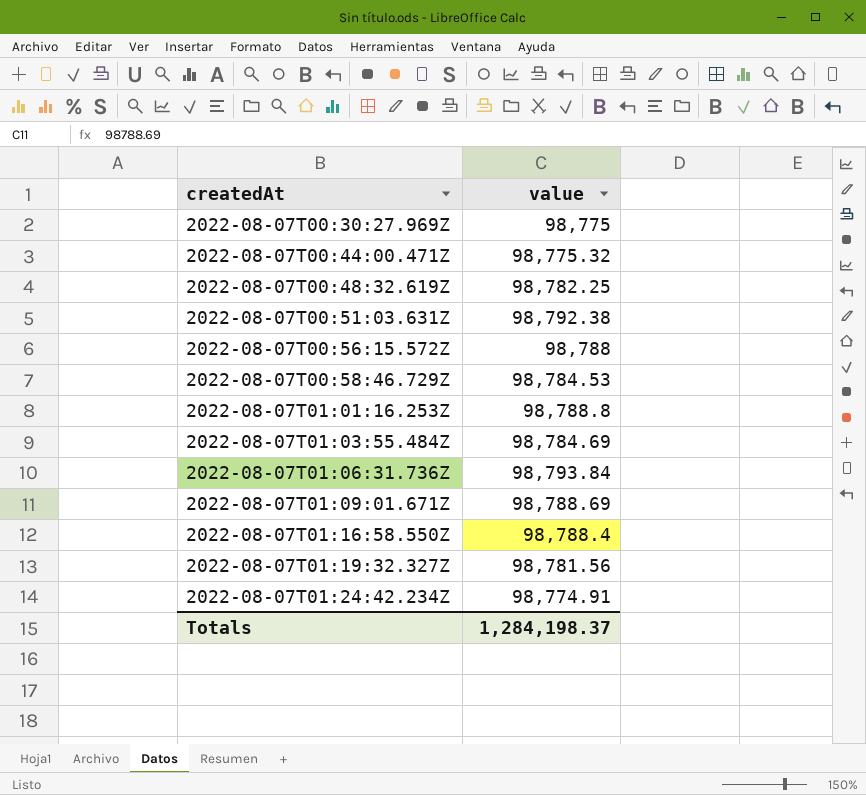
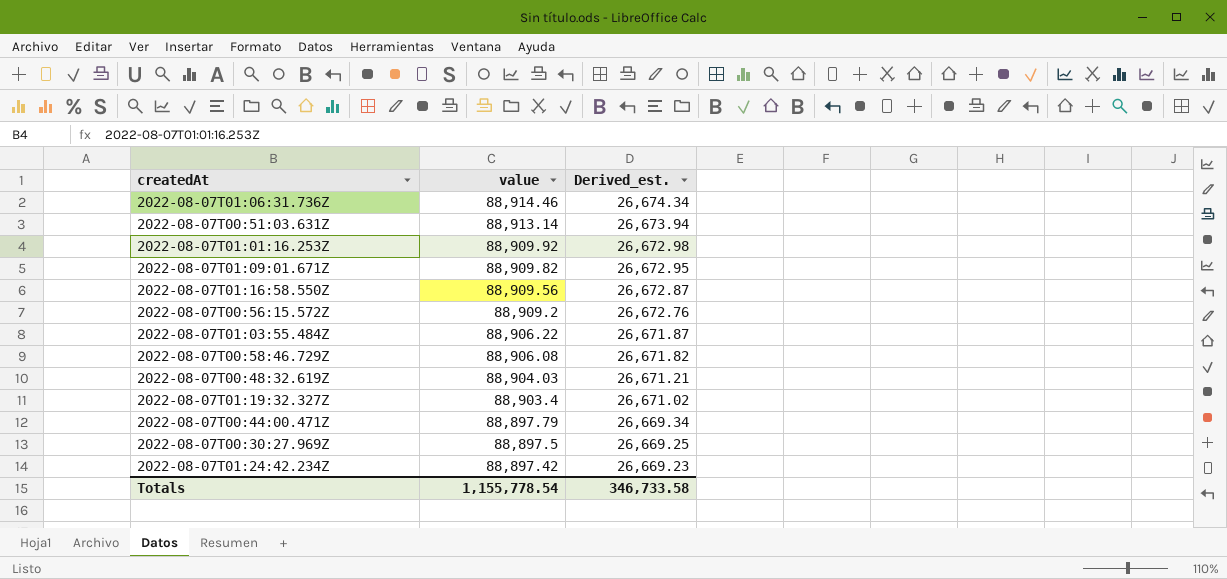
row order: createdAt ascending -> value descending
column Derived_est. | formula: none -> [value] * 0.3
2022-08-07T01:06:31.736Z | value: 98,793.84 -> 88,914.46
2022-08-07T00:51:03.631Z | value: 98,792.38 -> 88,913.14
2022-08-07T01:01:16.253Z | value: 98,788.8 -> 88,909.92
2022-08-07T01:09:01.671Z | value: 98,788.69 -> 88,909.82
2022-08-07T01:16:58.550Z | value: 98,788.4 -> 88,909.56
2022-08-07T00:56:15.572Z | value: 98,788 -> 88,909.2
2022-08-07T01:03:55.484Z | value: 98,784.69 -> 88,906.22
2022-08-07T00:58:46.729Z | value: 98,784.53 -> 88,906.08
2022-08-07T00:48:32.619Z | value: 98,782.25 -> 88,904.03
2022-08-07T01:19:32.327Z | value: 98,781.56 -> 88,903.4
2022-08-07T00:44:00.471Z | value: 98,775.32 -> 88,897.79
2022-08-07T00:30:27.969Z | value: 98,775 -> 88,897.5
2022-08-07T01:24:42.234Z | value: 98,774.91 -> 88,897.42
Totals | value: 1,284,198.37 -> 1,155,778.54

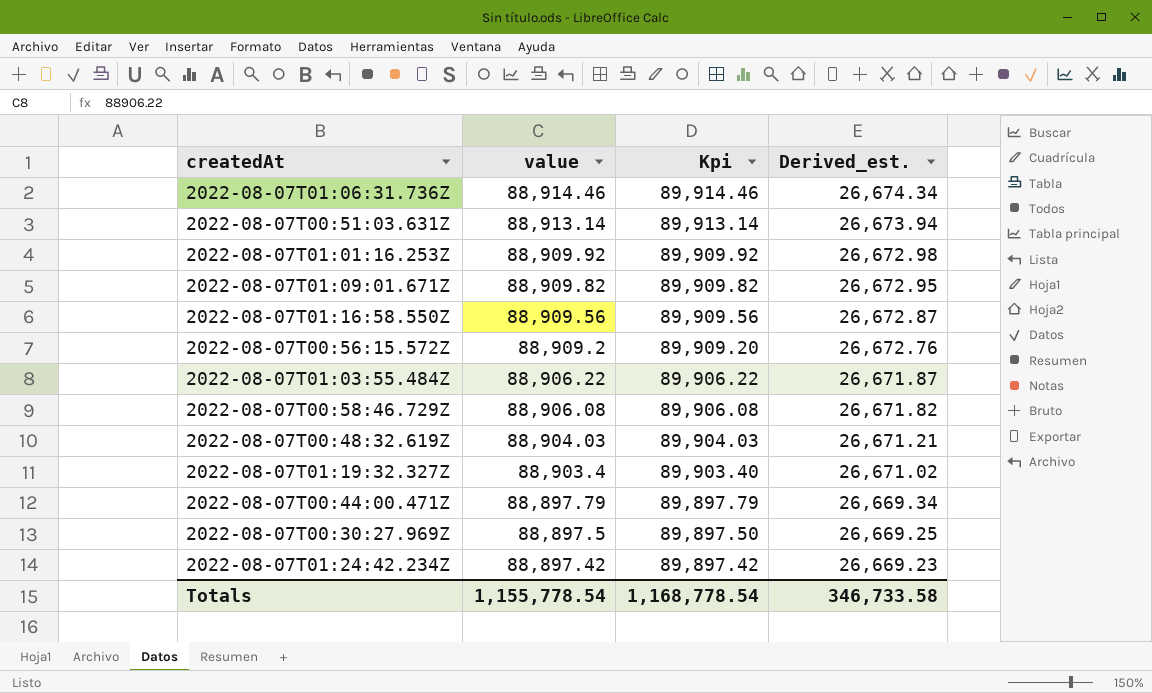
column Kpi | formula: none -> [value] + 1000

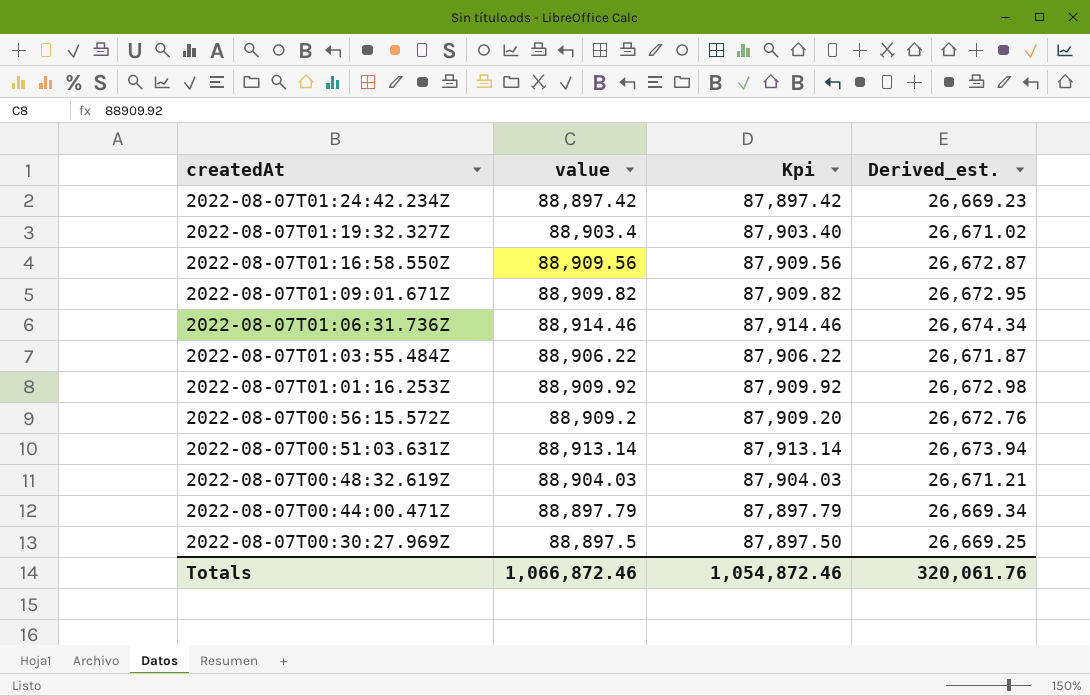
row order: value descending -> createdAt descending
column Kpi | formula: [value] + 1000 -> [value] - 1000
row 2022-08-07T00:58:46.729Z: 88,906.08 | 89,906.08 | 26,671.82 -> none
Totals | value: 1,155,778.54 -> 1,066,872.46
Totals | Kpi: 1,168,778.54 -> 1,054,872.46
Totals | Derived_est.: 346,733.58 -> 320,061.76

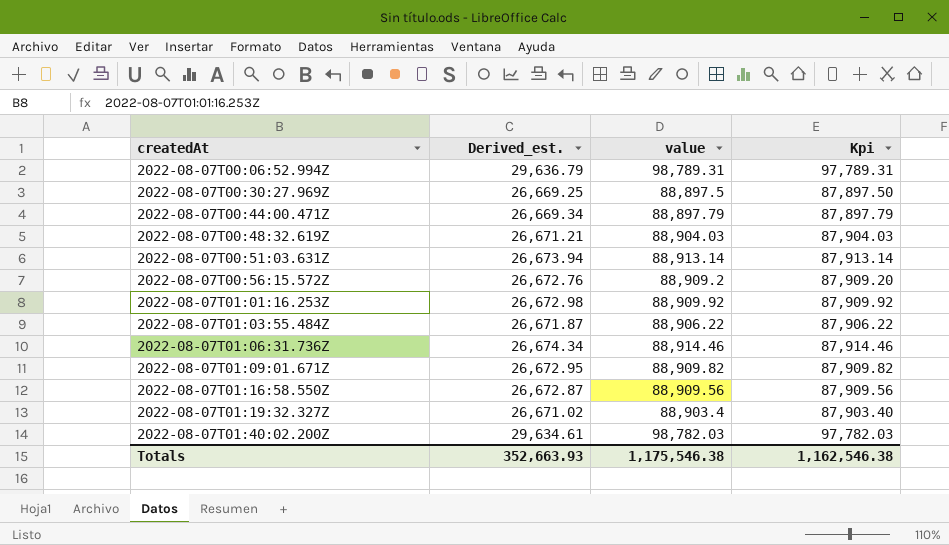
row order: createdAt descending -> createdAt ascending
column Derived_est. | position: 4 -> 2
row 2022-08-07T01:24:42.234Z: 88,897.42 | 87,897.42 | 26,669.23 -> none
row 2022-08-07T00:06:52.994Z: none -> 29,636.79 | 98,789.31 | 97,789.31
row 2022-08-07T01:40:02.200Z: none -> 29,634.61 | 98,782.03 | 97,782.03
Totals | Derived_est.: 320,061.76 -> 352,663.93
Totals | value: 1,066,872.46 -> 1,175,546.38
Totals | Kpi: 1,054,872.46 -> 1,162,546.38

